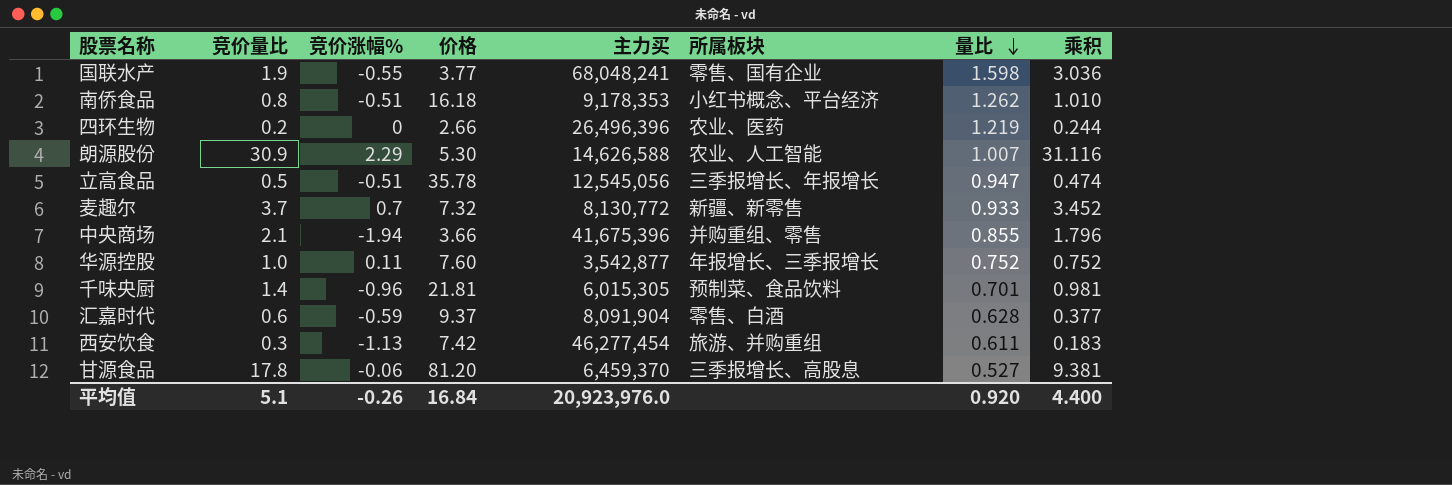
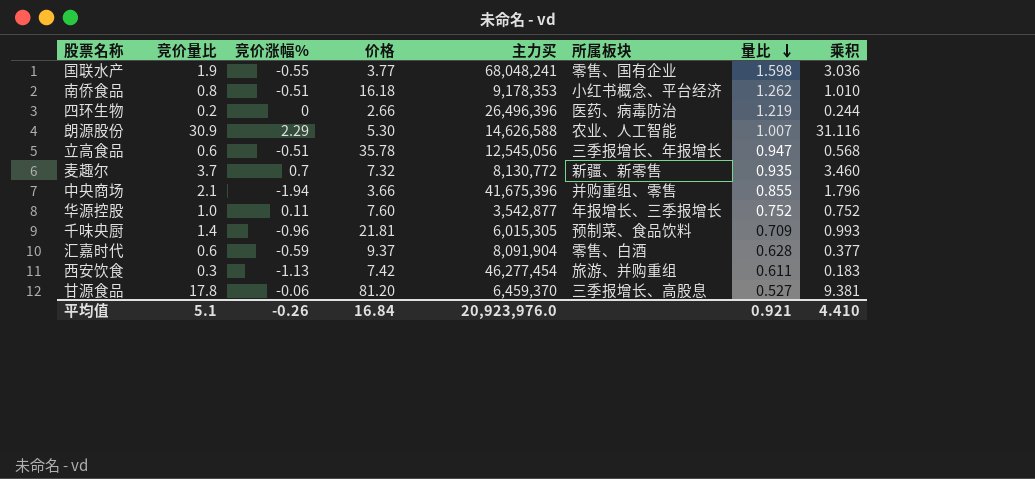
四环生物 | 所属板块: 农业、医药 -> 医药、病毒防治
立高食品 | 竞价量比: 0.5 -> 0.6
立高食品 | 乘积: 0.474 -> 0.568
麦趣尔 | 量比: 0.933 -> 0.935
麦趣尔 | 乘积: 3.452 -> 3.460
千味央厨 | 量比: 0.701 -> 0.709
千味央厨 | 乘积: 0.981 -> 0.993
平均值 | 量比: 0.920 -> 0.921
平均值 | 乘积: 4.400 -> 4.410

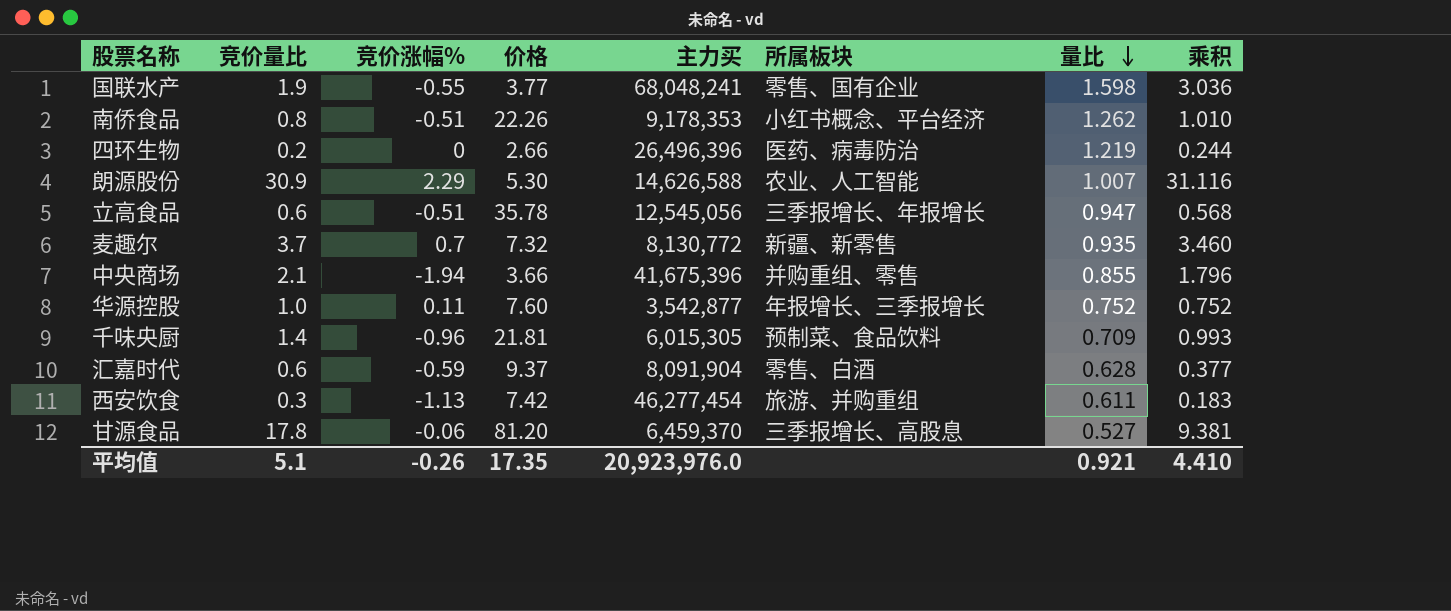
南侨食品 | 价格: 16.18 -> 22.26
平均值 | 价格: 16.84 -> 17.35

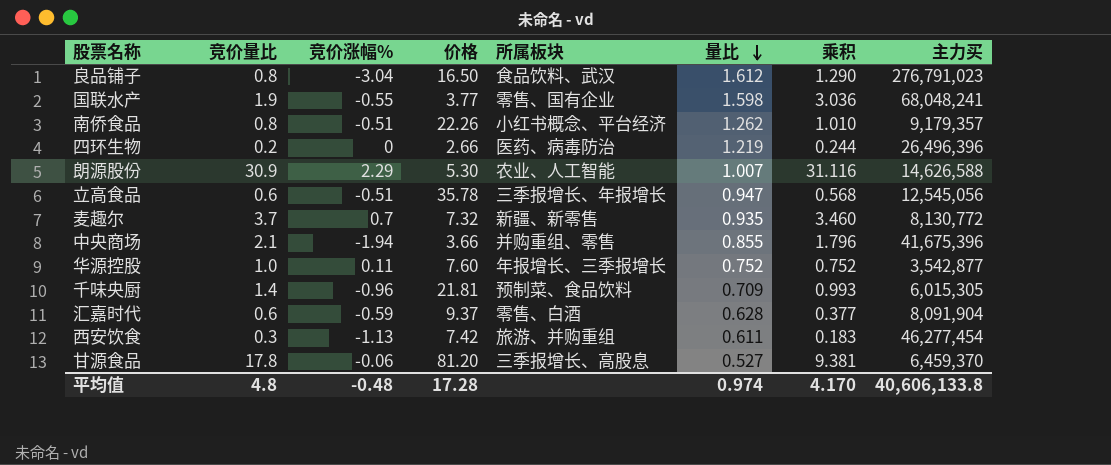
column 主力买 | position: 5 -> 8
row 良品铺子: none -> 0.8 | -3.04 | 16.50 | 食品饮料、武汉 | 1.612 | 1.290 | 276,791,023
南侨食品 | 主力买: 9,178,353 -> 9,179,357
平均值 | 竞价量比: 5.1 -> 4.8
平均值 | 竞价涨幅%: -0.26 -> -0.48
平均值 | 价格: 17.35 -> 17.28
平均值 | 量比: 0.921 -> 0.974
平均值 | 乘积: 4.410 -> 4.170
平均值 | 主力买: 20,923,976.0 -> 40,606,133.8

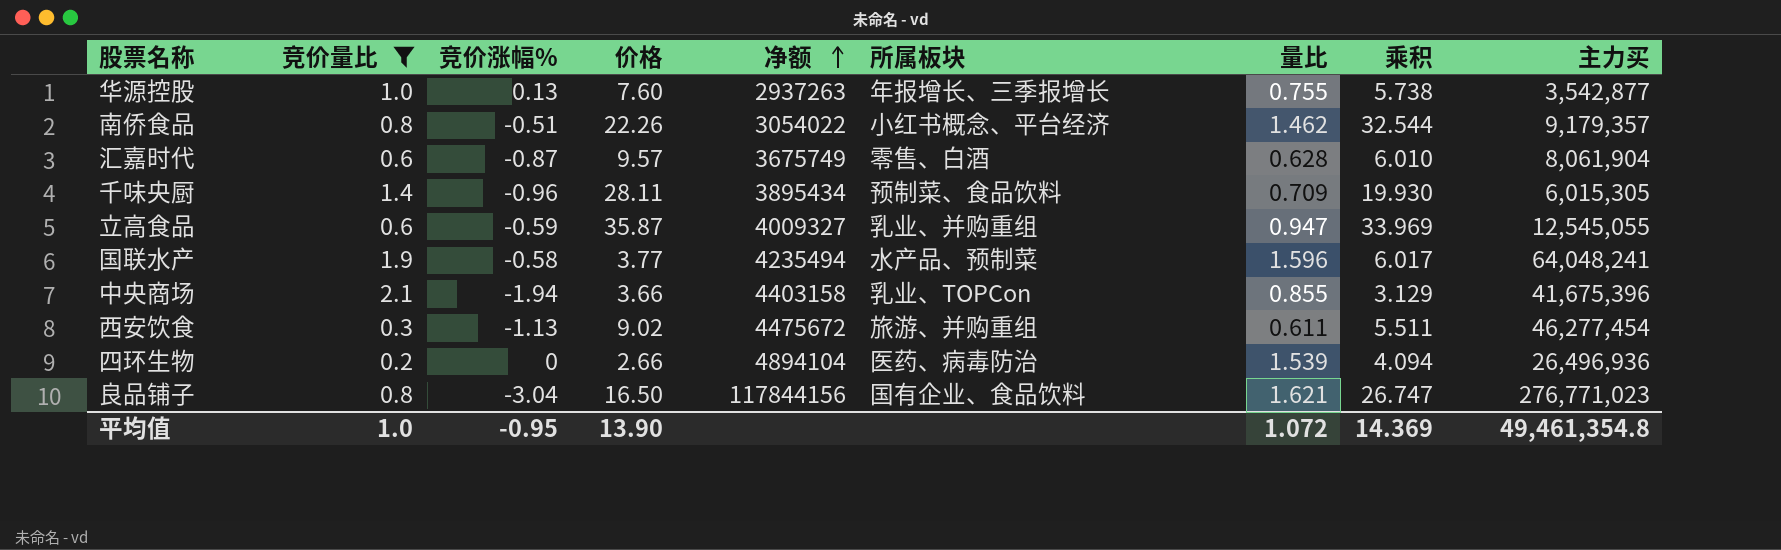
filter: none -> 竞价量比 <= 2.1
row order: 量比 descending -> 净额 ascending
column 净额 | position: none -> 5
column 乘积 | formula: [竞价量比] * [量比] -> [价格] * [量比]
华源控股 | 竞价涨幅%: 0.11 -> 0.13
华源控股 | 量比: 0.752 -> 0.755
南侨食品 | 量比: 1.262 -> 1.462
汇嘉时代 | 竞价涨幅%: -0.59 -> -0.87
汇嘉时代 | 价格: 9.37 -> 9.57
汇嘉时代 | 主力买: 8,091,904 -> 8,061,904
千味央厨 | 价格: 21.81 -> 28.11
立高食品 | 竞价涨幅%: -0.51 -> -0.59
立高食品 | 价格: 35.78 -> 35.87
立高食品 | 所属板块: 三季报增长、年报增长 -> 乳业、并购重组
立高食品 | 主力买: 12,545,056 -> 12,545,055
国联水产 | 竞价涨幅%: -0.55 -> -0.58
国联水产 | 所属板块: 零售、国有企业 -> 水产品、预制菜
国联水产 | 量比: 1.598 -> 1.596
国联水产 | 主力买: 68,048,241 -> 64,048,241
中央商场 | 所属板块: 并购重组、零售 -> 乳业、TOPCon
西安饮食 | 价格: 7.42 -> 9.02
四环生物 | 量比: 1.219 -> 1.539
四环生物 | 主力买: 26,496,396 -> 26,496,936
良品铺子 | 所属板块: 食品饮料、武汉 -> 国有企业、食品饮料
良品铺子 | 量比: 1.612 -> 1.621
良品铺子 | 主力买: 276,791,023 -> 276,771,023
平均值 | 竞价量比: 4.8 -> 1.0
平均值 | 竞价涨幅%: -0.48 -> -0.95
平均值 | 价格: 17.28 -> 13.90
平均值 | 量比: 0.974 -> 1.072
平均值 | 乘积: 4.170 -> 14.369
平均值 | 主力买: 40,606,133.8 -> 49,461,354.8

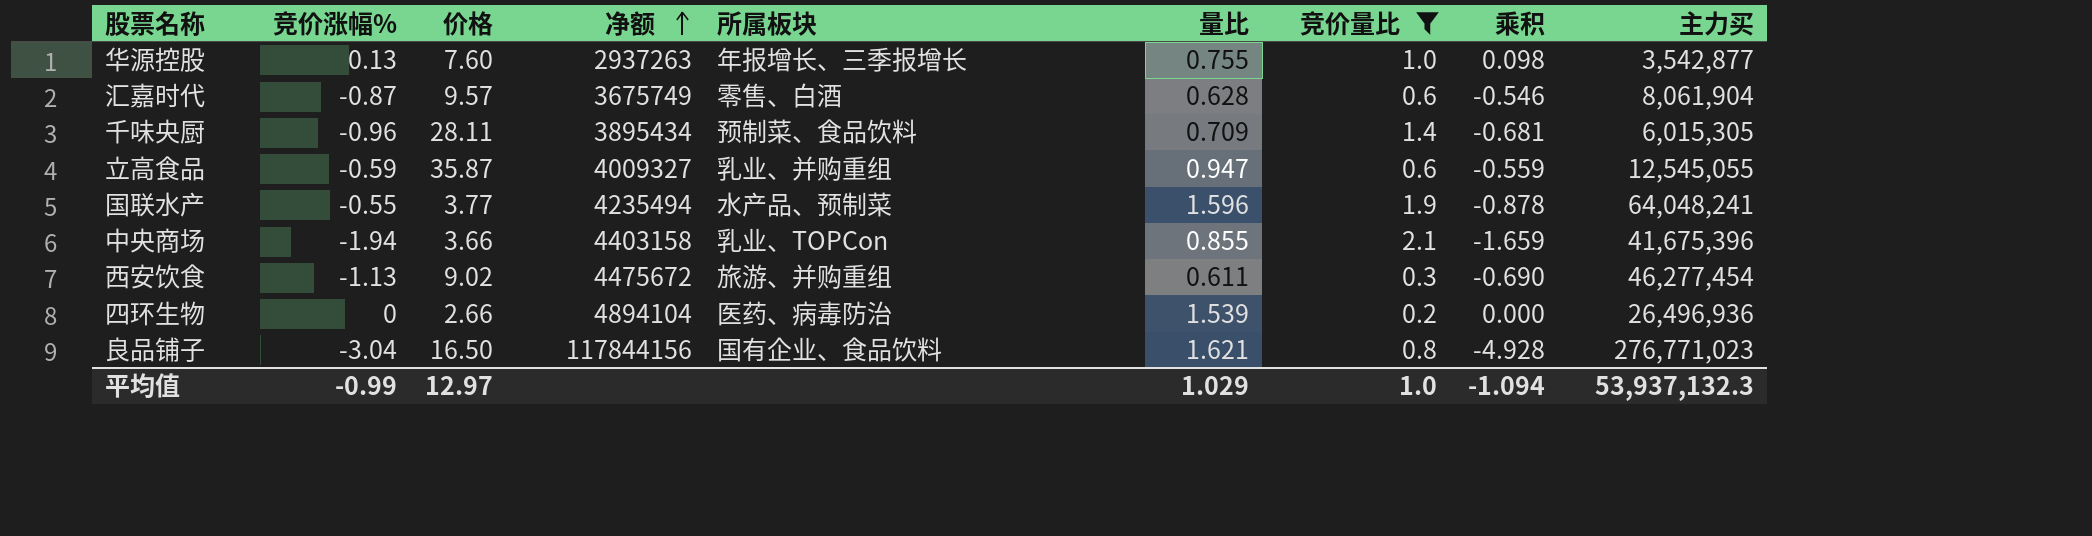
column 竞价量比 | position: 2 -> 7
column 乘积 | formula: [价格] * [量比] -> [竞价涨幅%] * [量比]
row 南侨食品: 0.8 | -0.51 | 22.26 | 3054022 | 小红书概念、平台经济 | 1.462 | 32.544 | 9,179,357 -> none
国联水产 | 竞价涨幅%: -0.58 -> -0.55
平均值 | 竞价涨幅%: -0.95 -> -0.99
平均值 | 价格: 13.90 -> 12.97
平均值 | 量比: 1.072 -> 1.029
平均值 | 乘积: 14.369 -> -1.094
平均值 | 主力买: 49,461,354.8 -> 53,937,132.3

